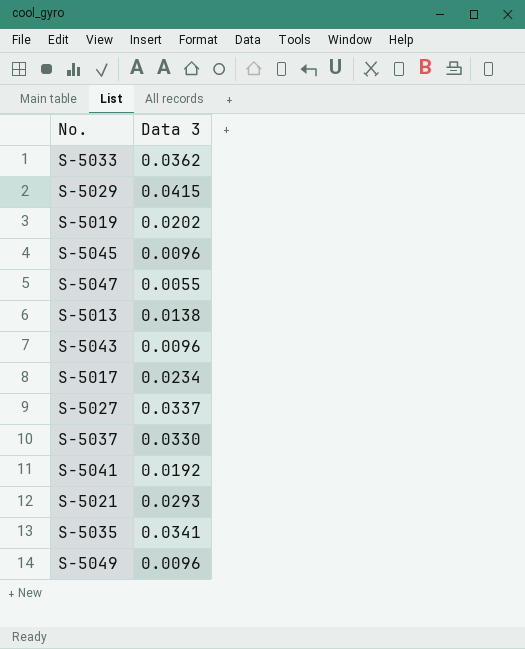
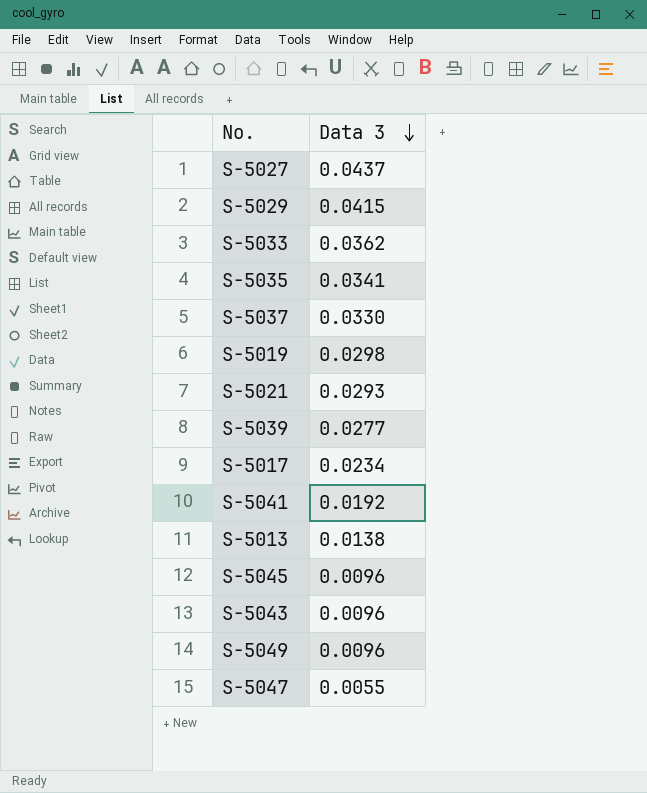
row order: none -> Data 3 descending
S-5027 | Data 3: 0.0337 -> 0.0437
S-5019 | Data 3: 0.0202 -> 0.0298
row S-5039: none -> 0.0277

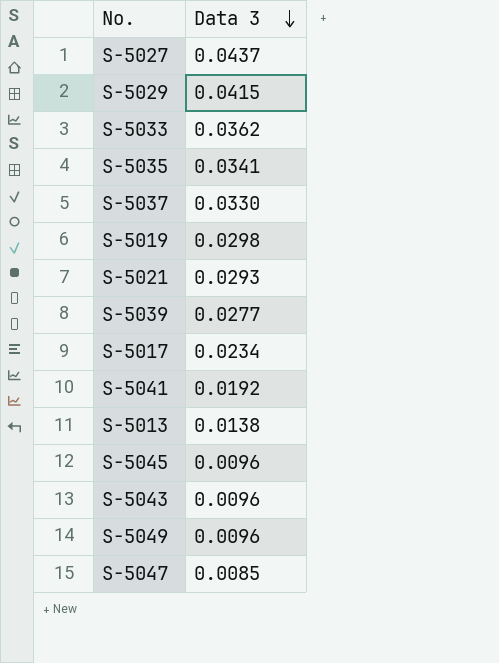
S-5047 | Data 3: 0.0055 -> 0.0085

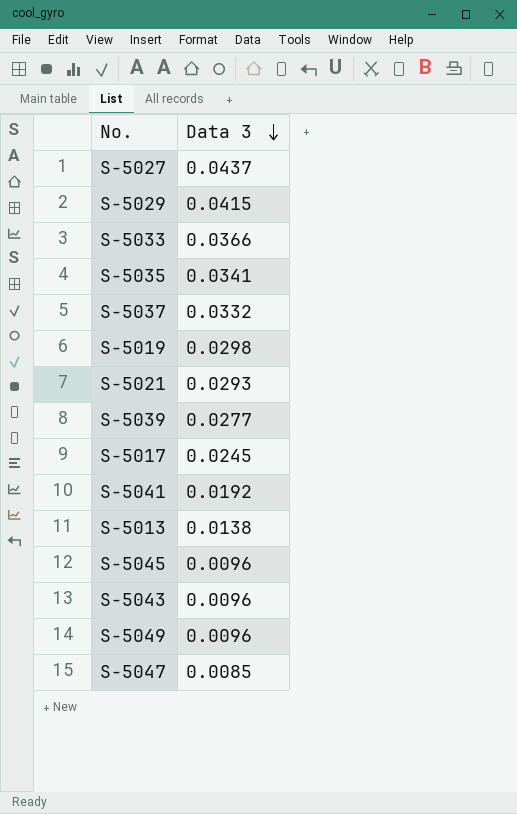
S-5033 | Data 3: 0.0362 -> 0.0366
S-5037 | Data 3: 0.0330 -> 0.0332
S-5017 | Data 3: 0.0234 -> 0.0245

